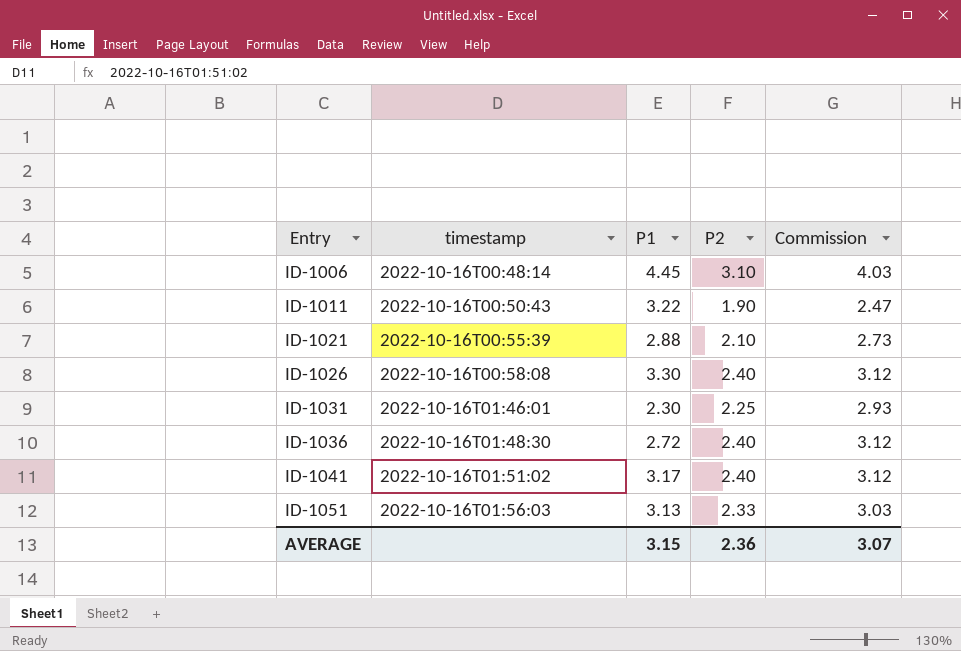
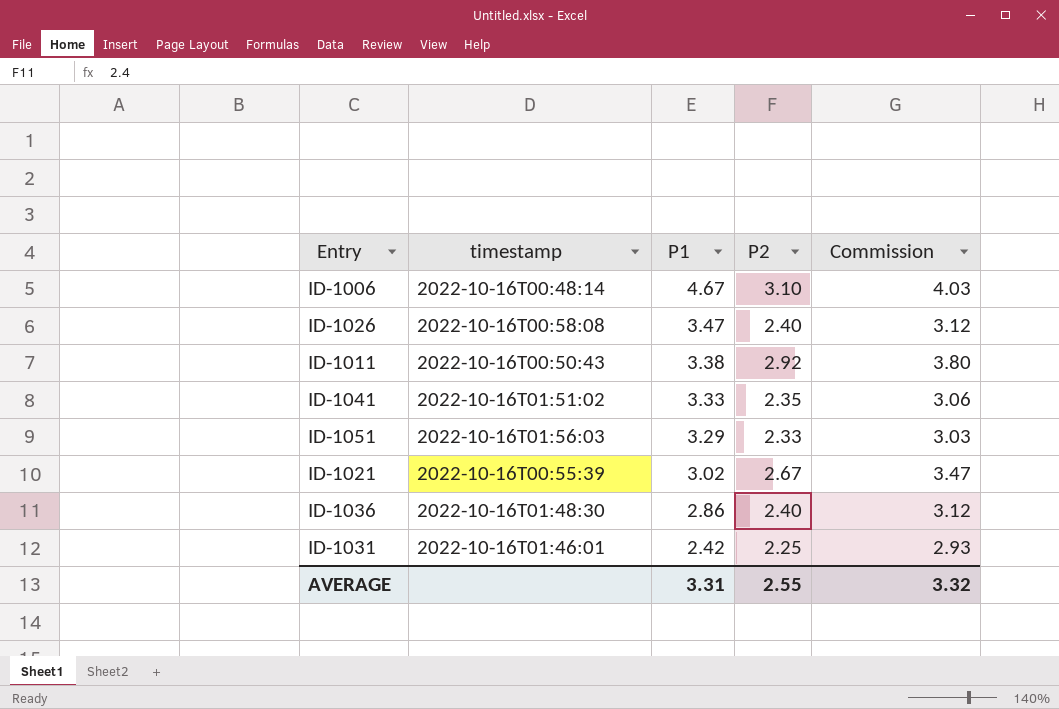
row order: Entry ascending -> P1 descending
ID-1006 | P1: 4.45 -> 4.67
ID-1026 | P1: 3.30 -> 3.47
ID-1011 | P1: 3.22 -> 3.38
ID-1011 | P2: 1.90 -> 2.92
ID-1011 | Commission: 2.47 -> 3.80
ID-1041 | P1: 3.17 -> 3.33
ID-1041 | P2: 2.40 -> 2.35
ID-1041 | Commission: 3.12 -> 3.06
ID-1051 | P1: 3.13 -> 3.29
ID-1021 | P1: 2.88 -> 3.02
ID-1021 | P2: 2.10 -> 2.67
ID-1021 | Commission: 2.73 -> 3.47
ID-1036 | P1: 2.72 -> 2.86
ID-1031 | P1: 2.30 -> 2.42
AVERAGE | P1: 3.15 -> 3.31
AVERAGE | P2: 2.36 -> 2.55
AVERAGE | Commission: 3.07 -> 3.32

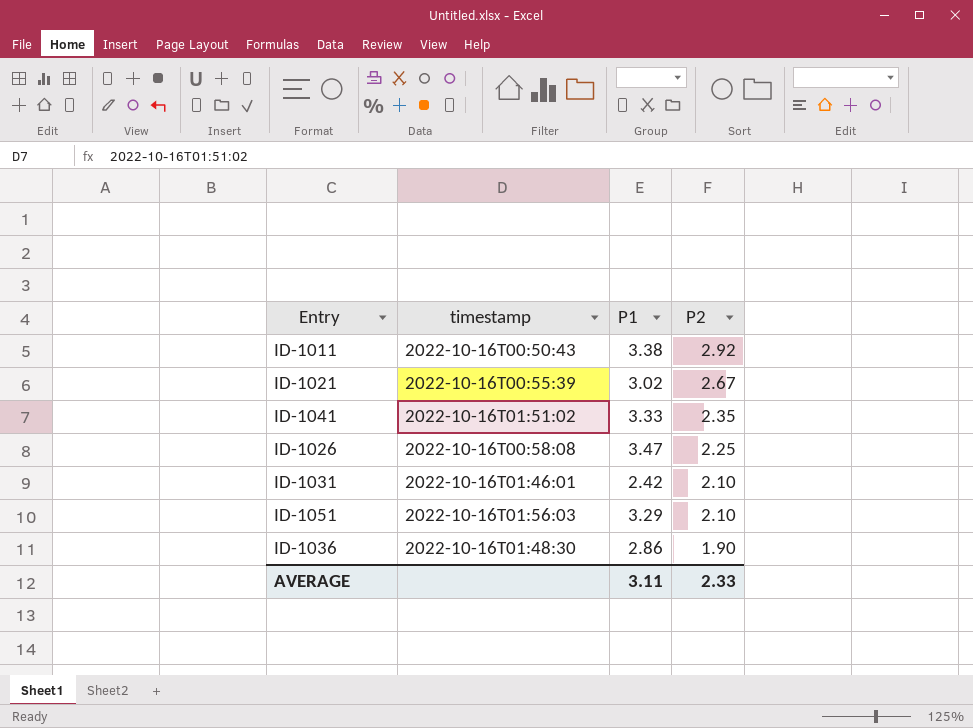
row order: P1 descending -> P2 descending
column Commission | formula: [P2] * 1.3 -> none
row ID-1006: 2022-10-16T00:48:14 | 4.67 | 3.10 | 4.03 -> none
ID-1026 | P2: 2.40 -> 2.25
ID-1031 | P2: 2.25 -> 2.10
ID-1051 | P2: 2.33 -> 2.10
ID-1036 | P2: 2.40 -> 1.90
AVERAGE | P1: 3.31 -> 3.11
AVERAGE | P2: 2.55 -> 2.33

